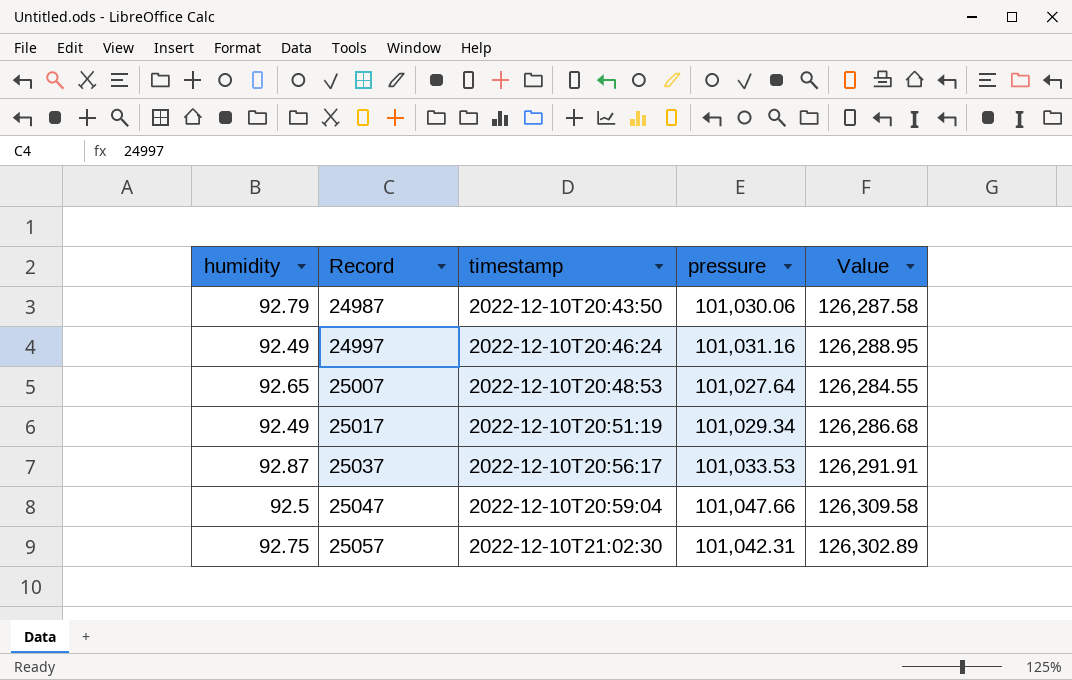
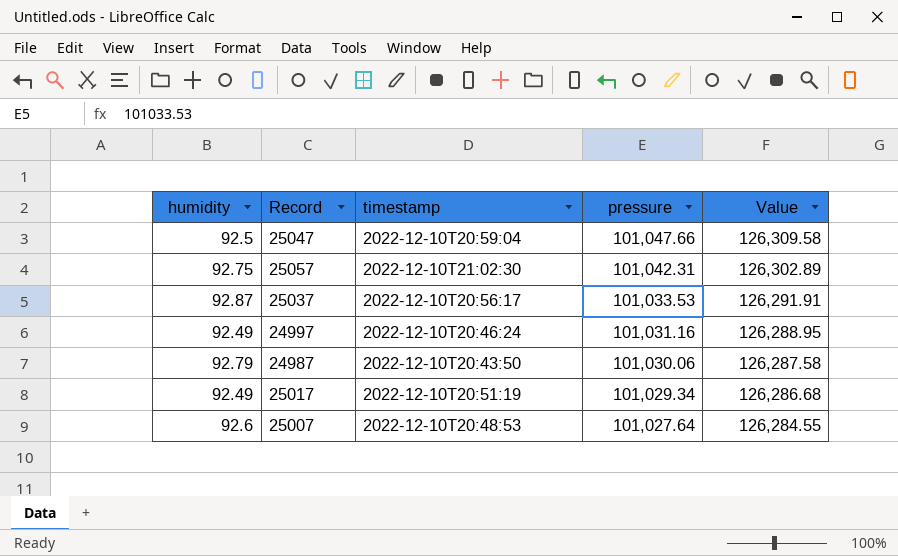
row order: Record ascending -> pressure descending
25007 | humidity: 92.65 -> 92.6

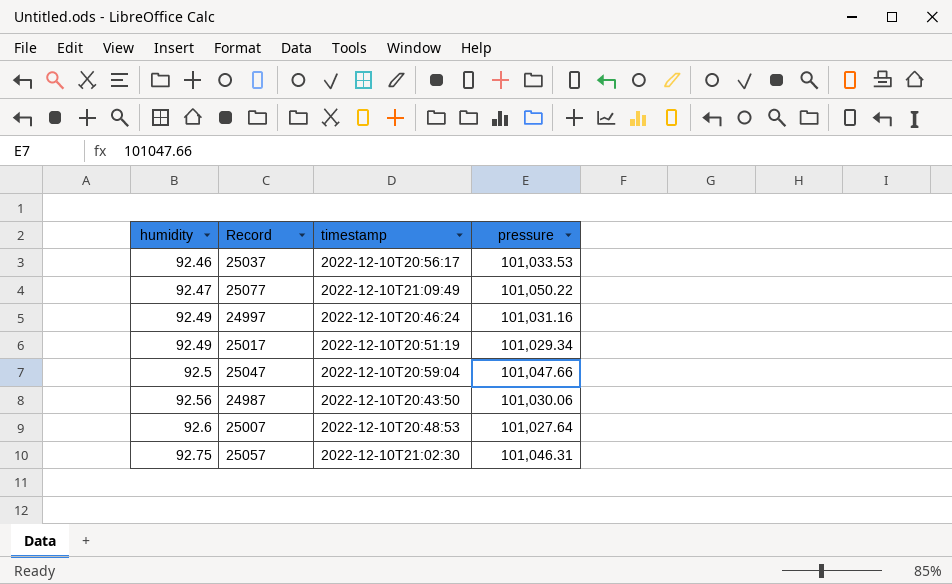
row order: pressure descending -> humidity ascending
column Value | formula: [pressure] * 1.25 -> none
25037 | humidity: 92.87 -> 92.46
row 25077: none -> 92.47 | 2022-12-10T21:09:49 | 101,050.22
24987 | humidity: 92.79 -> 92.56
25057 | pressure: 101,042.31 -> 101,046.31

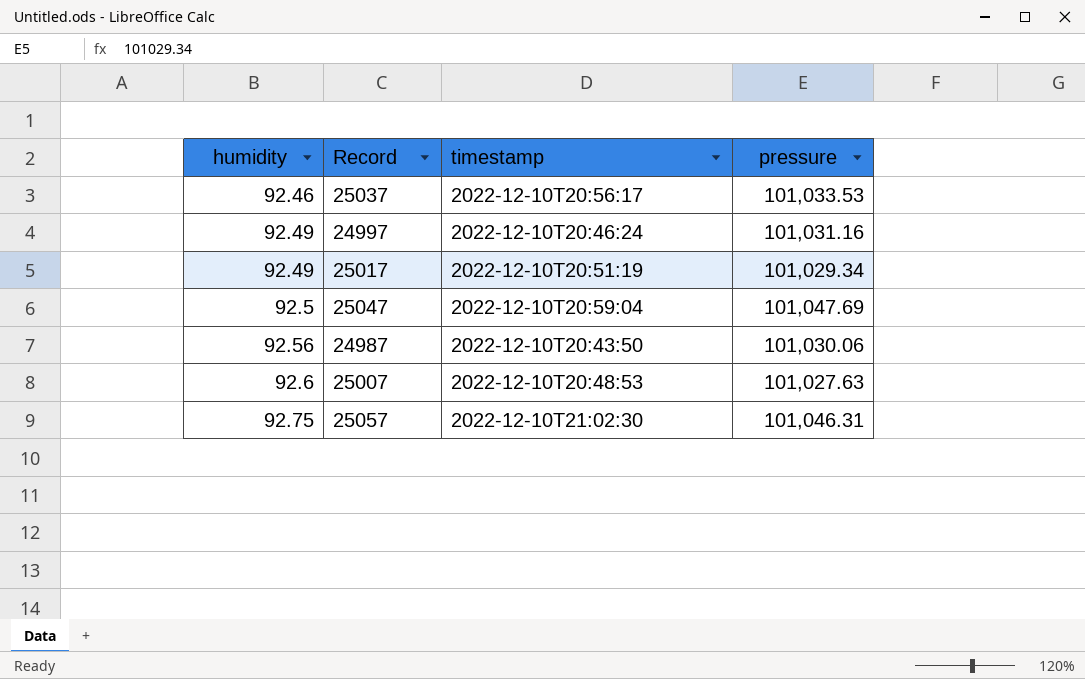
row 25077: 92.47 | 2022-12-10T21:09:49 | 101,050.22 -> none
25047 | pressure: 101,047.66 -> 101,047.69
25007 | pressure: 101,027.64 -> 101,027.63

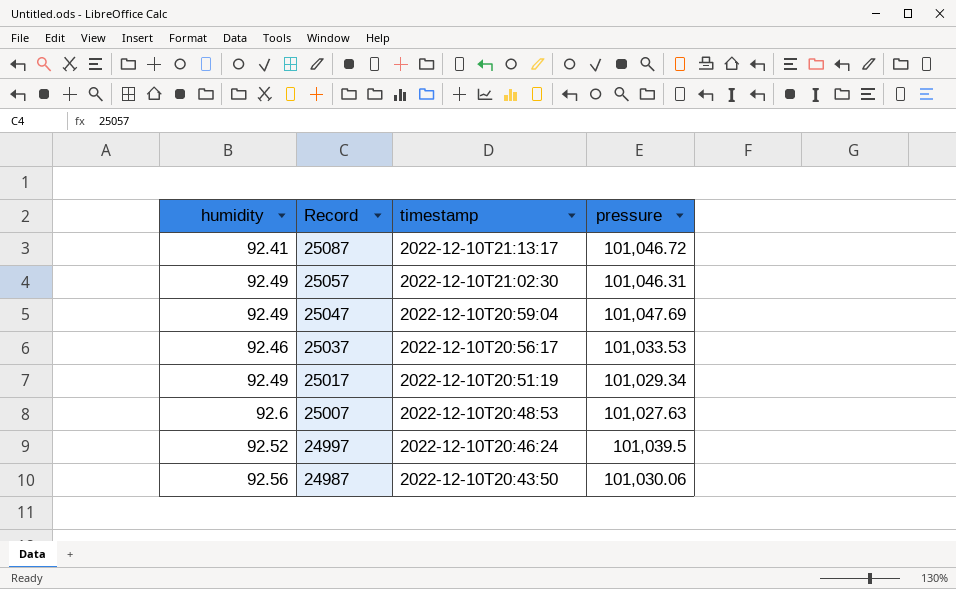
row order: humidity ascending -> Record descending
row 25087: none -> 92.41 | 2022-12-10T21:13:17 | 101,046.72
25057 | humidity: 92.75 -> 92.49
25047 | humidity: 92.5 -> 92.49
24997 | humidity: 92.49 -> 92.52
24997 | pressure: 101,031.16 -> 101,039.5

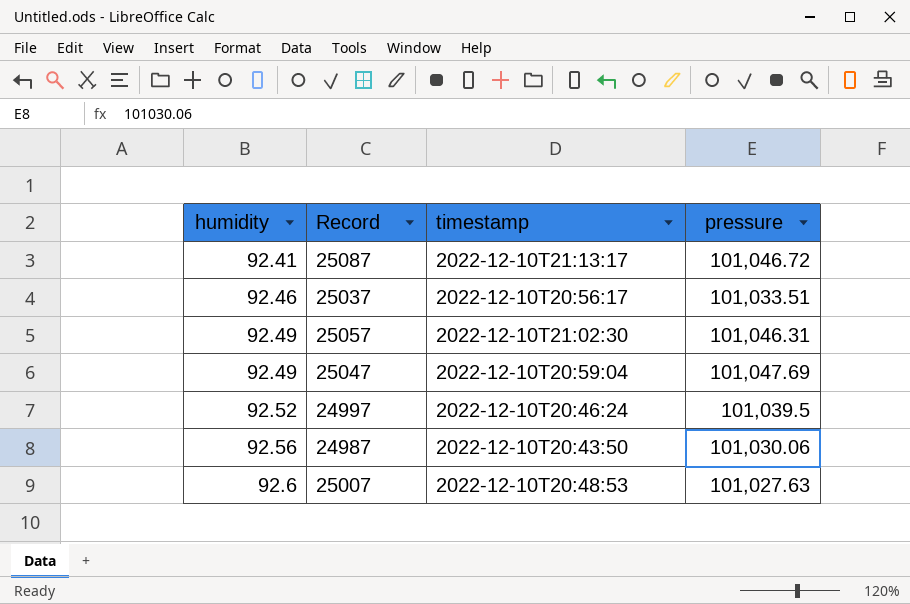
row order: Record descending -> humidity ascending
row 25017: 92.49 | 2022-12-10T20:51:19 | 101,029.34 -> none
25037 | pressure: 101,033.53 -> 101,033.51

